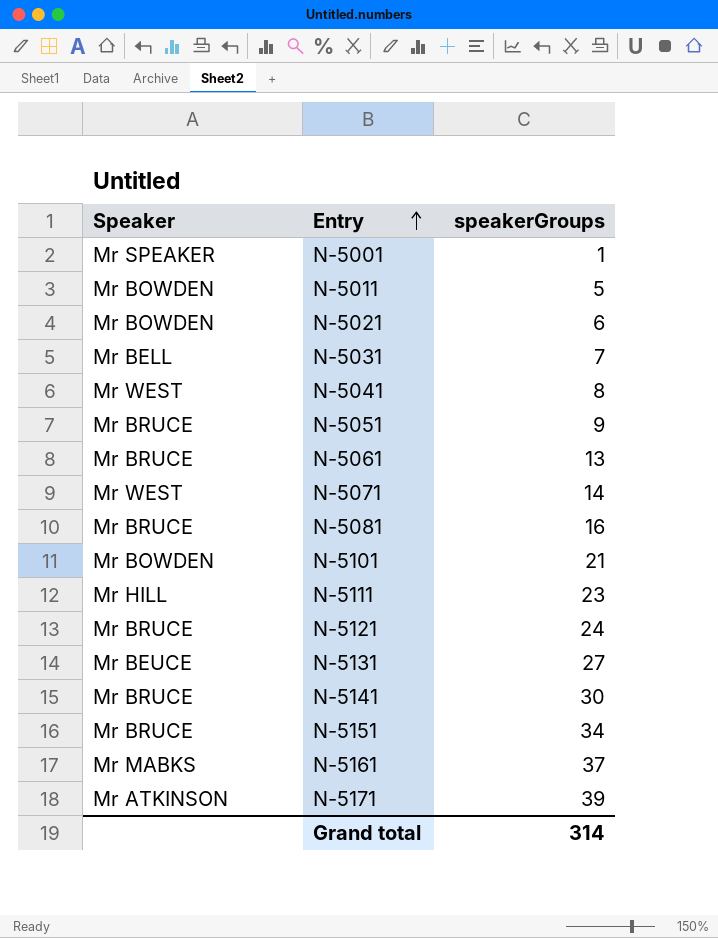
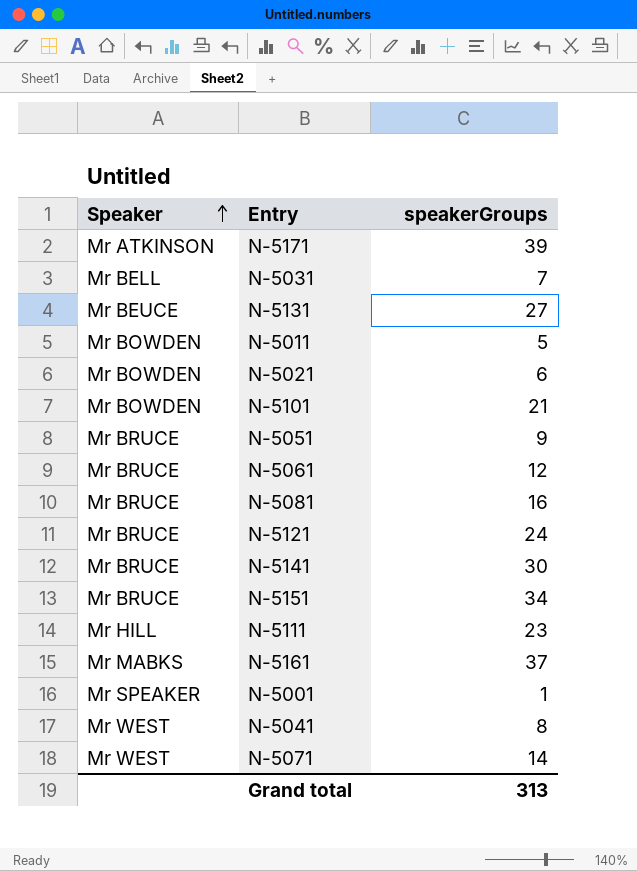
row order: Entry ascending -> Speaker ascending
N-5061 | speakerGroups: 13 -> 12
Grand total | speakerGroups: 314 -> 313

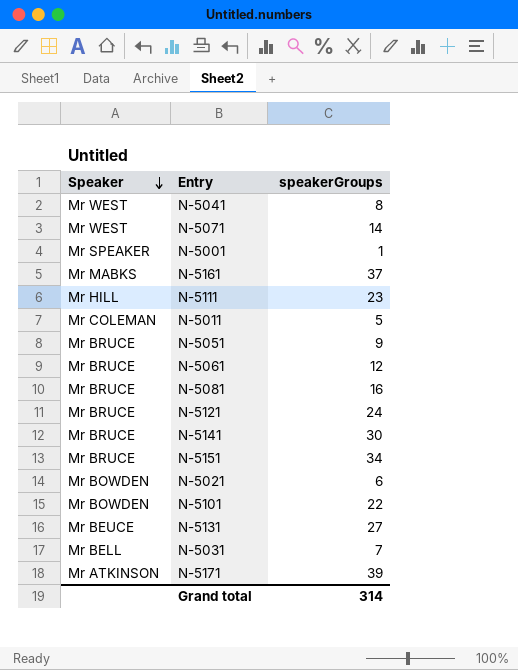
row order: Speaker ascending -> Speaker descending
N-5011 | Speaker: Mr BOWDEN -> Mr COLEMAN
N-5101 | speakerGroups: 21 -> 22
Grand total | speakerGroups: 313 -> 314

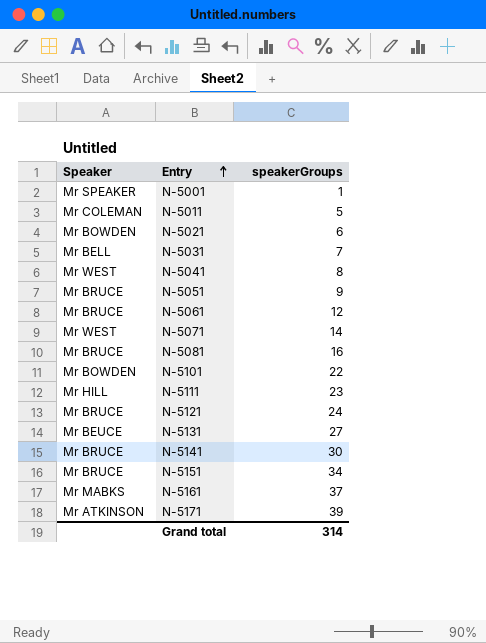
row order: Speaker descending -> Entry ascending

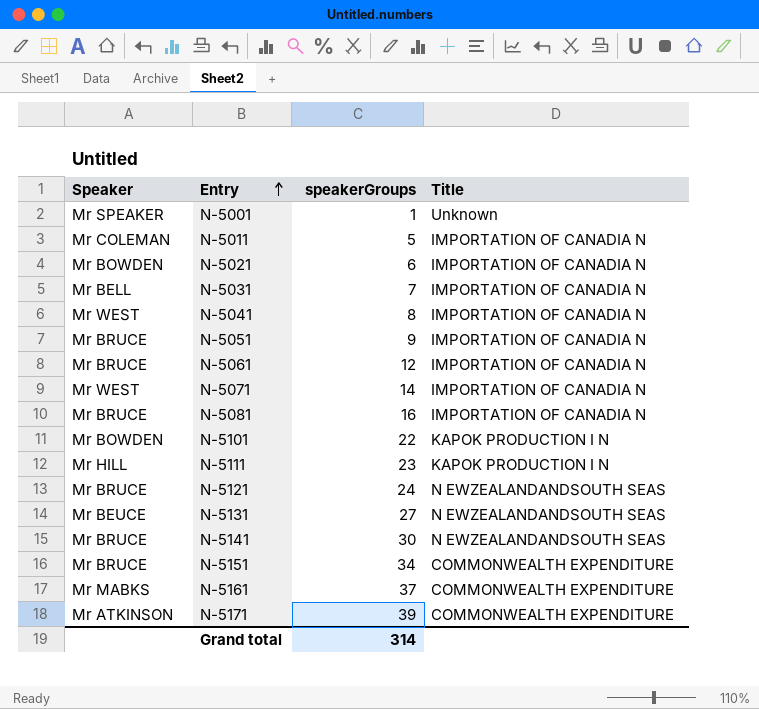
column Title | position: none -> 4

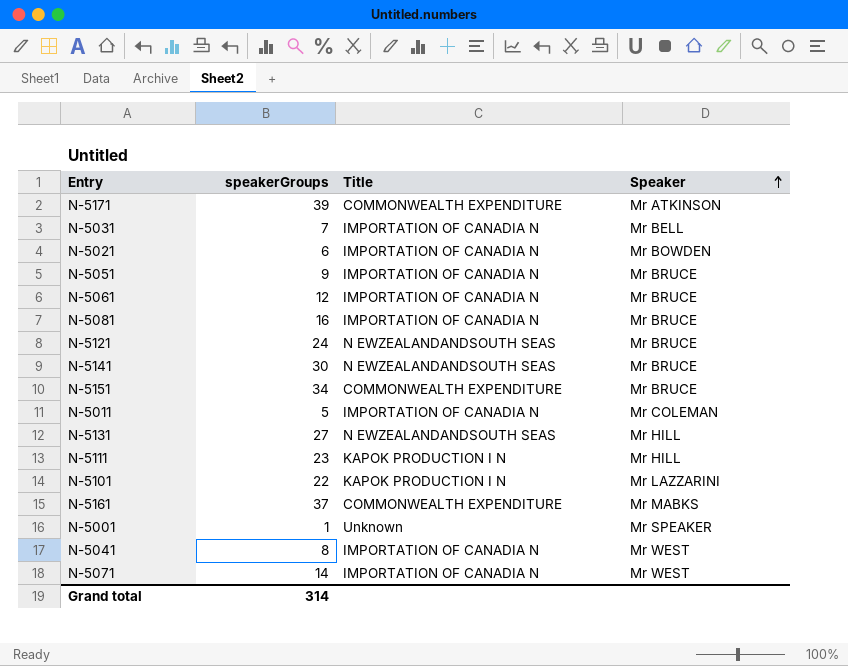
row order: Entry ascending -> Speaker ascending
column Speaker | position: 1 -> 4
N-5131 | Speaker: Mr BEUCE -> Mr HILL
N-5101 | Speaker: Mr BOWDEN -> Mr LAZZARINI

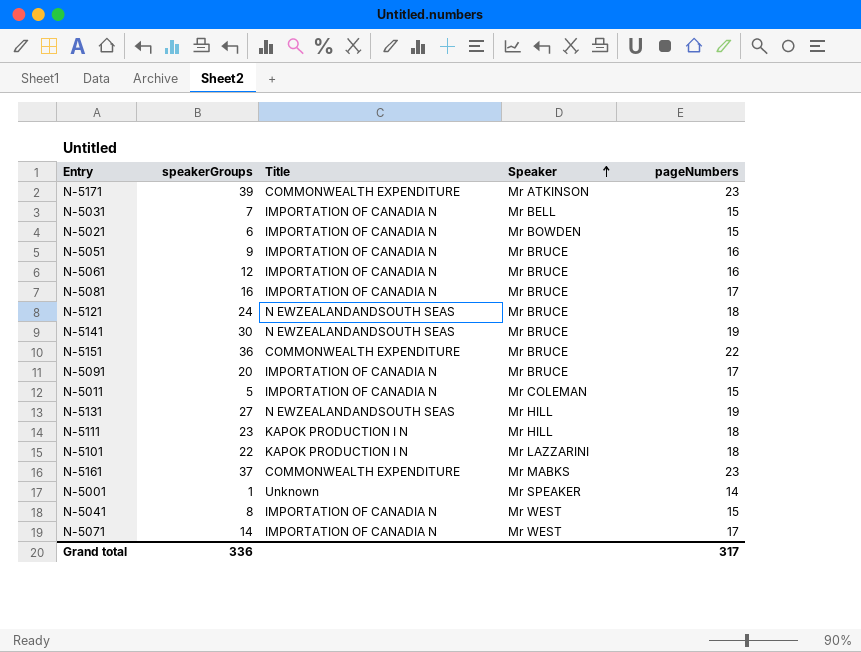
column pageNumbers | position: none -> 5
N-5151 | speakerGroups: 34 -> 36
row N-5091: none -> 20 | IMPORTATION OF CANADIA N | Mr BRUCE | 17
Grand total | speakerGroups: 314 -> 336

